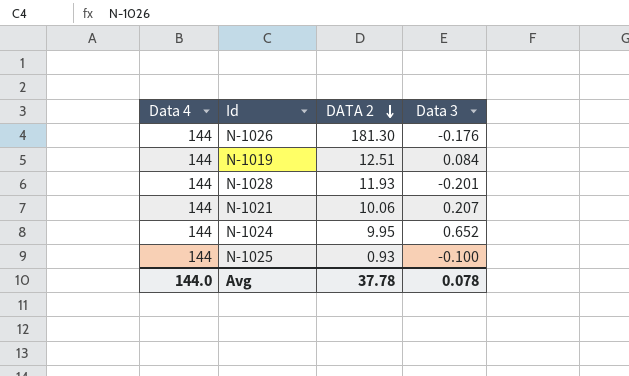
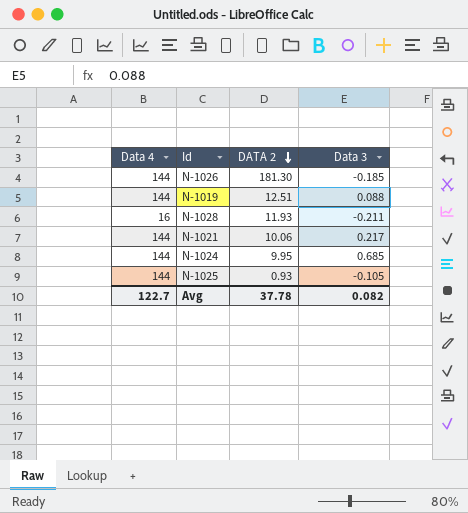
N-1026 | Data 3: -0.176 -> -0.185
N-1019 | Data 3: 0.084 -> 0.088
N-1028 | Data 4: 144 -> 16
N-1028 | Data 3: -0.201 -> -0.211
N-1021 | Data 3: 0.207 -> 0.217
N-1024 | Data 3: 0.652 -> 0.685
N-1025 | Data 3: -0.100 -> -0.105
Avg | Data 4: 144.0 -> 122.7
Avg | Data 3: 0.078 -> 0.082

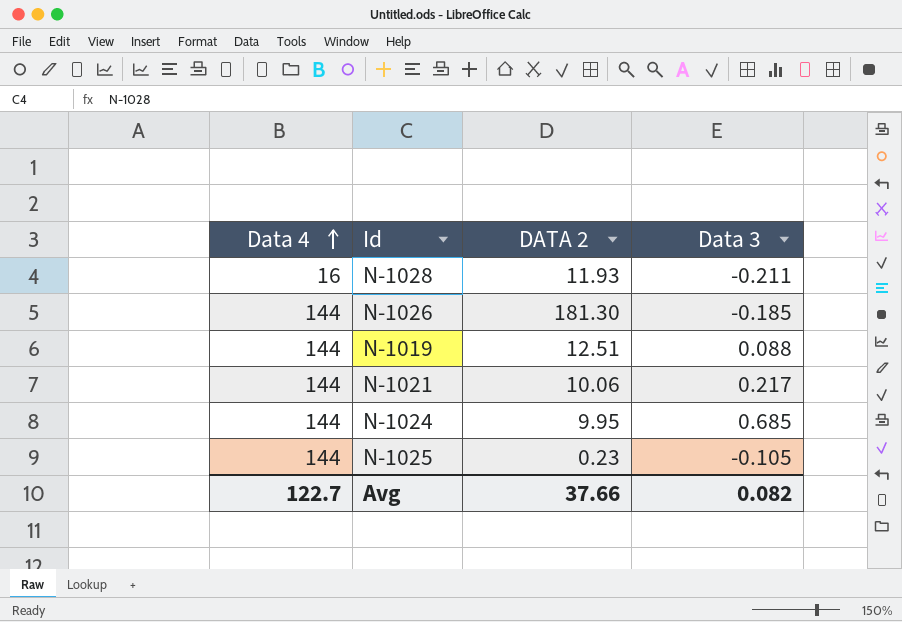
row order: DATA 2 descending -> Data 4 ascending
N-1025 | DATA 2: 0.93 -> 0.23
Avg | DATA 2: 37.78 -> 37.66

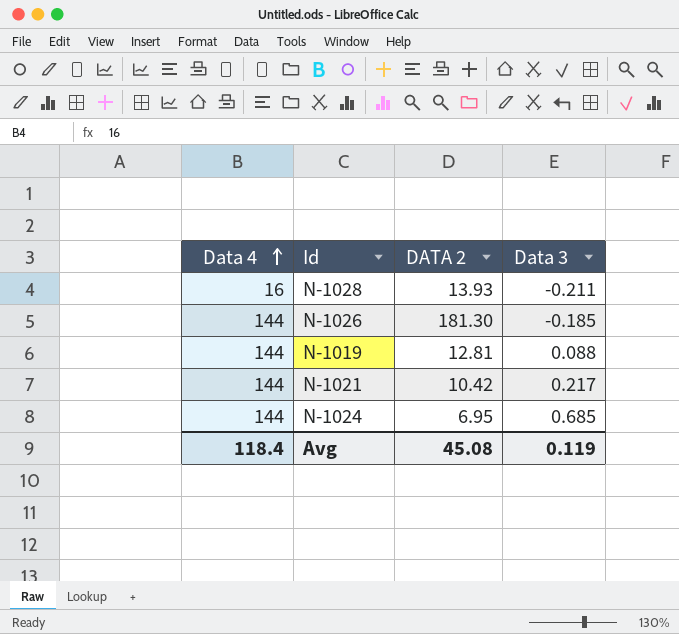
row N-1025: 144 | 0.23 | -0.105 -> none
N-1028 | DATA 2: 11.93 -> 13.93
N-1019 | DATA 2: 12.51 -> 12.81
N-1021 | DATA 2: 10.06 -> 10.42
N-1024 | DATA 2: 9.95 -> 6.95
Avg | Data 4: 122.7 -> 118.4
Avg | DATA 2: 37.66 -> 45.08
Avg | Data 3: 0.082 -> 0.119

